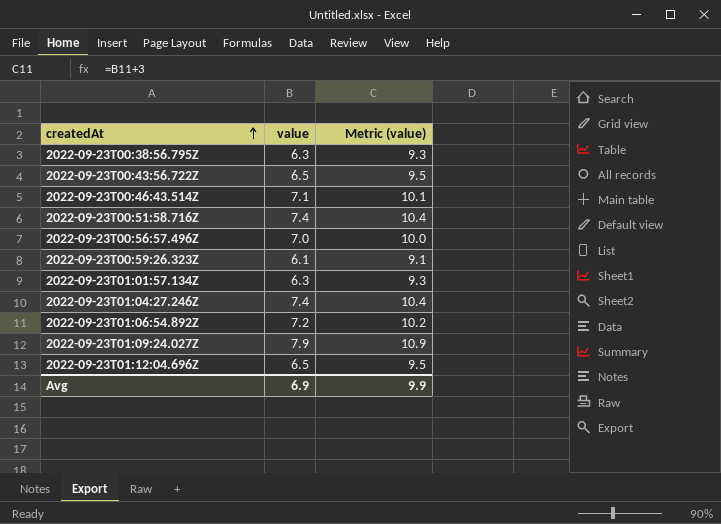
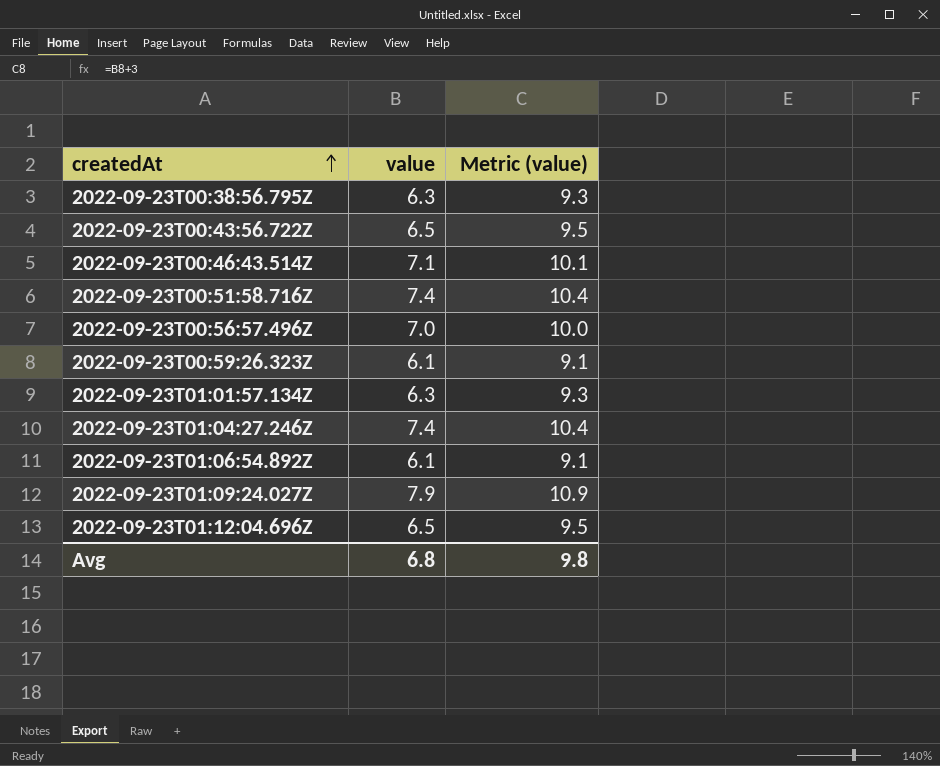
2022-09-23T01:06:54.892Z | value: 7.2 -> 6.1
2022-09-23T01:06:54.892Z | Metric (value): 10.2 -> 9.1
Avg | value: 6.9 -> 6.8
Avg | Metric (value): 9.9 -> 9.8

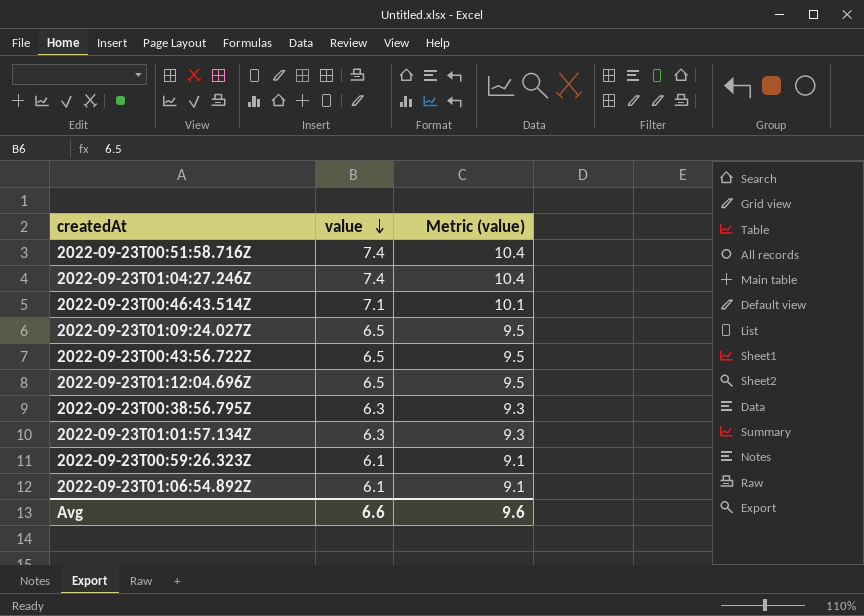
row order: createdAt ascending -> value descending
row 2022-09-23T00:56:57.496Z: 7.0 | 10.0 -> none
2022-09-23T01:09:24.027Z | value: 7.9 -> 6.5
2022-09-23T01:09:24.027Z | Metric (value): 10.9 -> 9.5
Avg | value: 6.8 -> 6.6
Avg | Metric (value): 9.8 -> 9.6

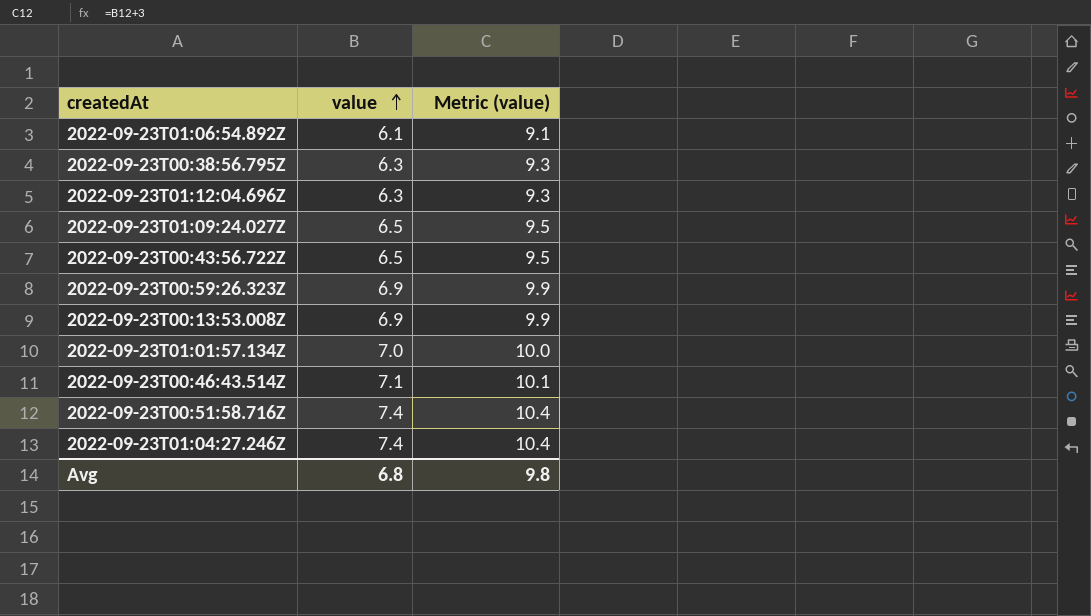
row order: value descending -> value ascending
2022-09-23T01:12:04.696Z | value: 6.5 -> 6.3
2022-09-23T01:12:04.696Z | Metric (value): 9.5 -> 9.3
2022-09-23T00:59:26.323Z | value: 6.1 -> 6.9
2022-09-23T00:59:26.323Z | Metric (value): 9.1 -> 9.9
row 2022-09-23T00:13:53.008Z: none -> 6.9 | 9.9
2022-09-23T01:01:57.134Z | value: 6.3 -> 7.0
2022-09-23T01:01:57.134Z | Metric (value): 9.3 -> 10.0
Avg | value: 6.6 -> 6.8
Avg | Metric (value): 9.6 -> 9.8

